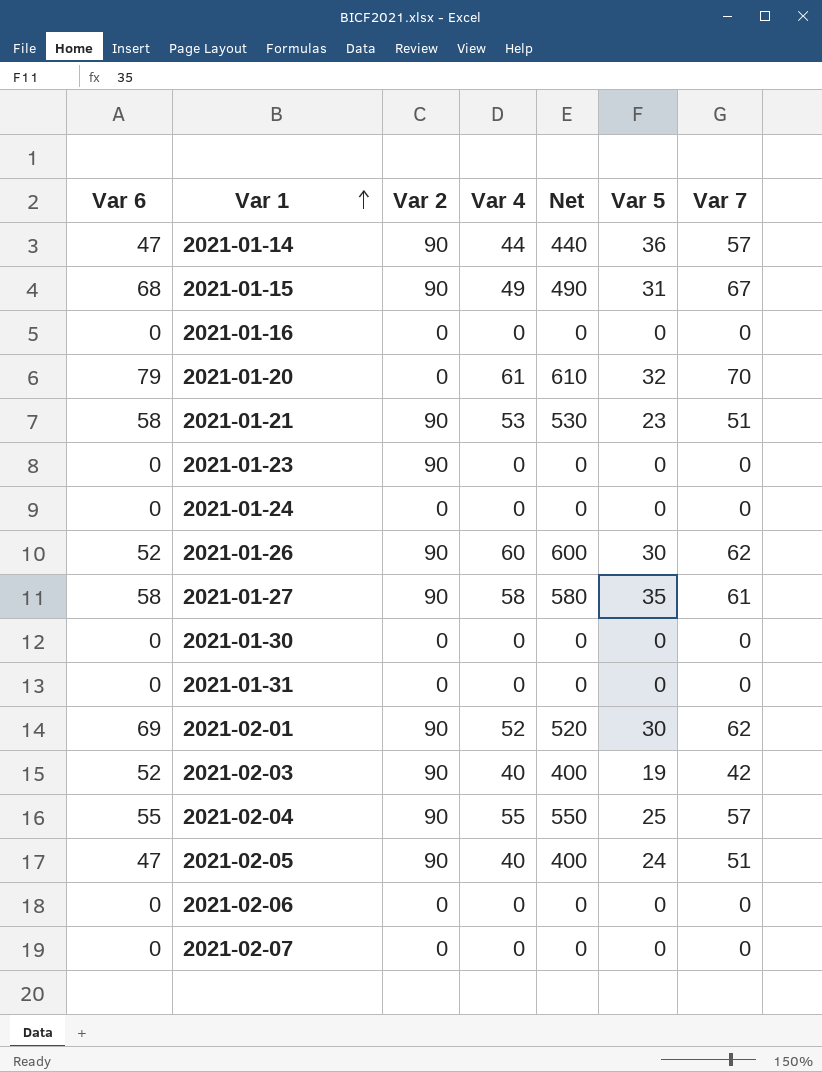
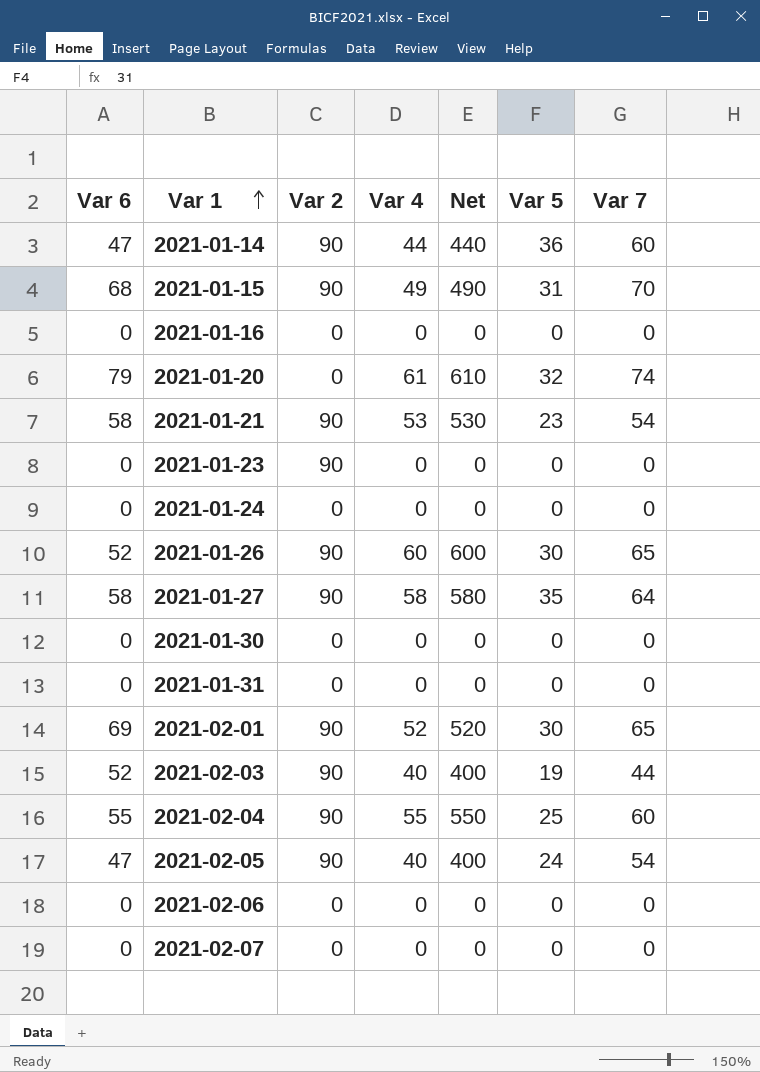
2021-01-14 | Var 7: 57 -> 60
2021-01-15 | Var 7: 67 -> 70
2021-01-20 | Var 7: 70 -> 74
2021-01-21 | Var 7: 51 -> 54
2021-01-26 | Var 7: 62 -> 65
2021-01-27 | Var 7: 61 -> 64
2021-02-01 | Var 7: 62 -> 65
2021-02-03 | Var 7: 42 -> 44
2021-02-04 | Var 7: 57 -> 60
2021-02-05 | Var 7: 51 -> 54

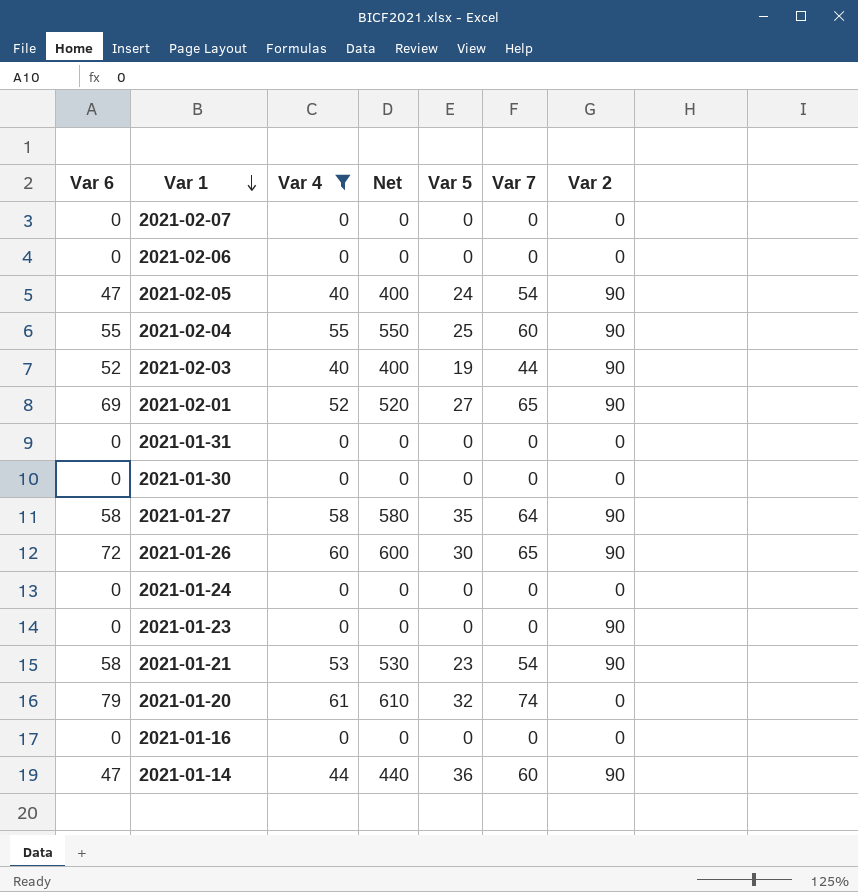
filter: none -> Var 4 != 49
row order: Var 1 ascending -> Var 1 descending
column Var 2 | position: 3 -> 7
2021-02-01 | Var 5: 30 -> 27
2021-01-26 | Var 6: 52 -> 72

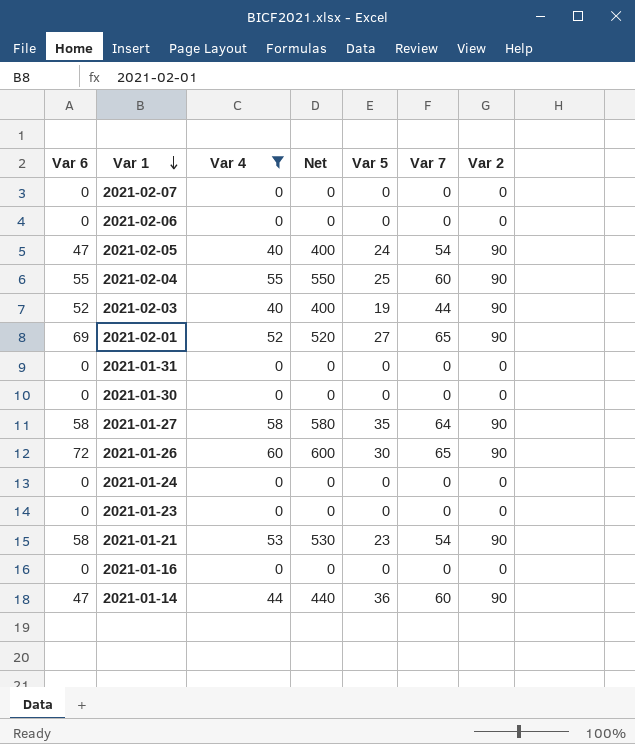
row 2021-01-20: 79 | 61 | 610 | 32 | 74 | 0 -> none
2021-01-23 | Var 2: 90 -> 0

